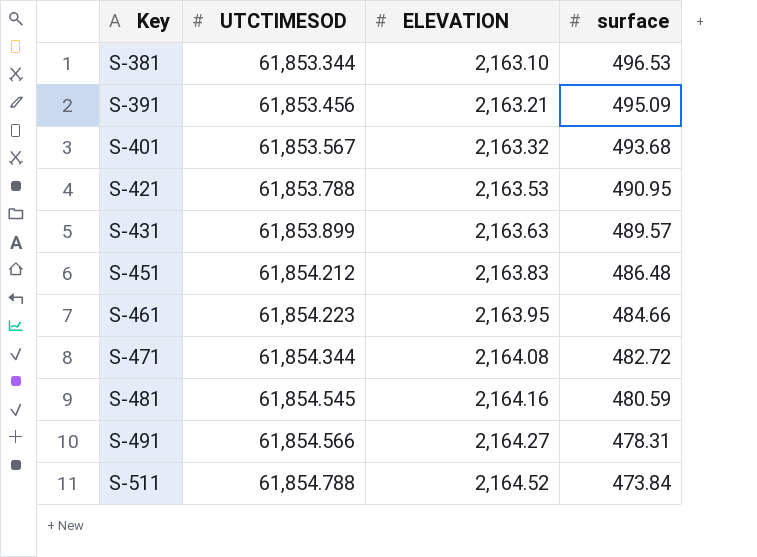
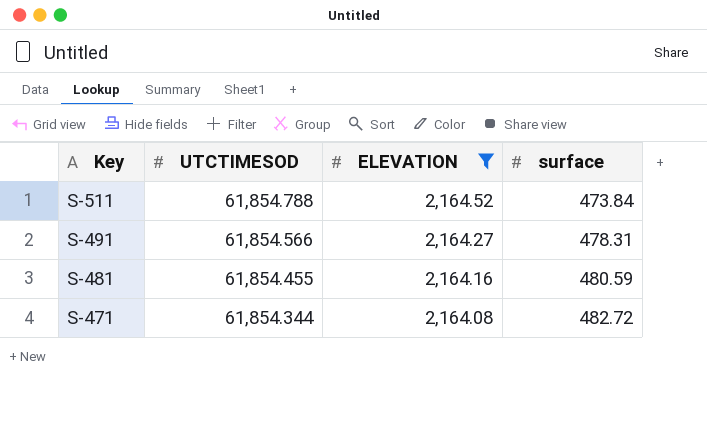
filter: none -> ELEVATION >= 2,164.08
row order: Key ascending -> Key descending
S-481 | UTCTIMESOD: 61,854.545 -> 61,854.455

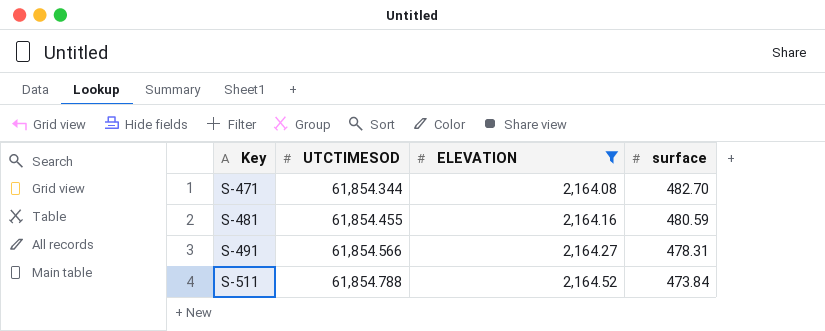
row order: Key descending -> Key ascending
S-471 | surface: 482.72 -> 482.70

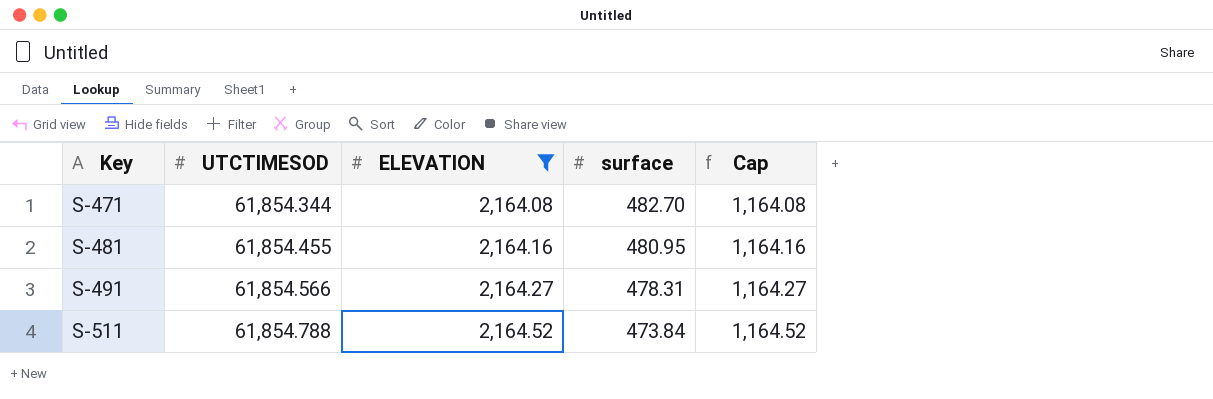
column Cap | formula: none -> [ELEVATION] - 1000
S-481 | surface: 480.59 -> 480.95

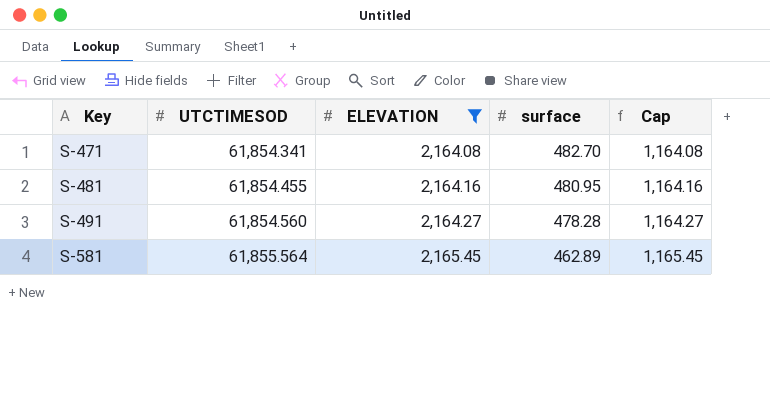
row S-511: 61,854.788 | 2,164.52 | 473.84 | 1,164.52 -> none
S-471 | UTCTIMESOD: 61,854.344 -> 61,854.341
S-491 | UTCTIMESOD: 61,854.566 -> 61,854.560
S-491 | surface: 478.31 -> 478.28
row S-581: none -> 61,855.564 | 2,165.45 | 462.89 | 1,165.45

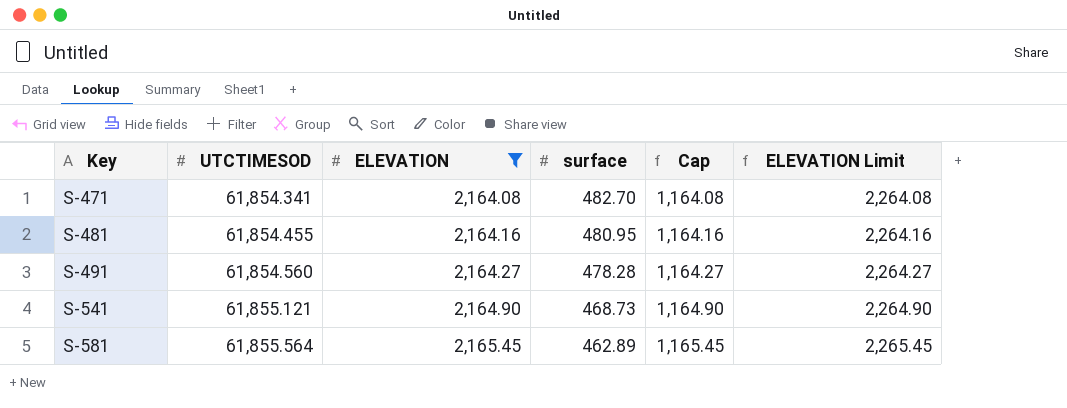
column ELEVATION Limit | formula: none -> [ELEVATION] + 100
row S-541: none -> 61,855.121 | 2,164.90 | 468.73 | 1,164.90 | 2,264.90

